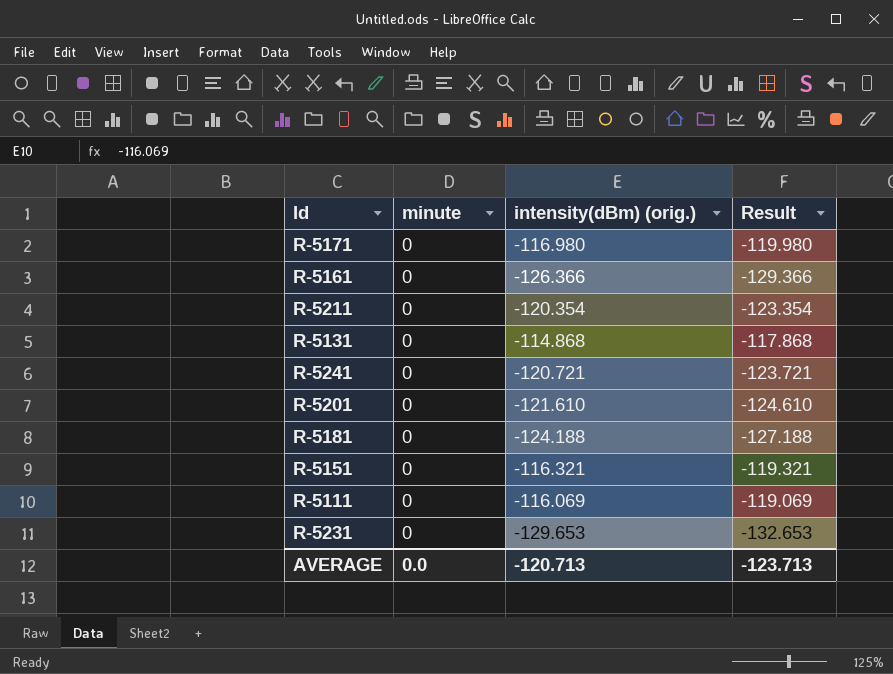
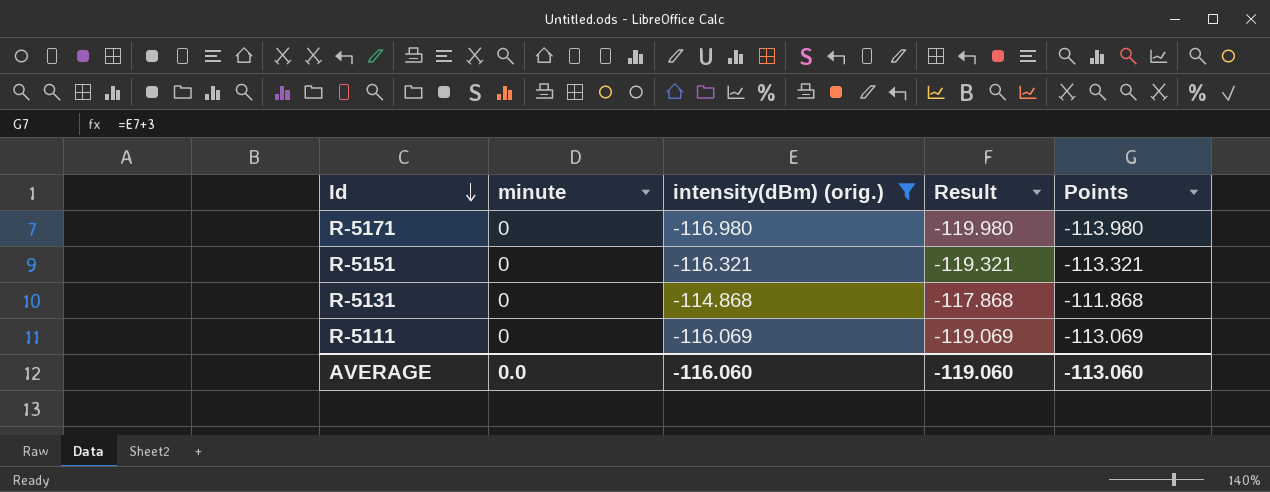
filter: none -> intensity(dBm) (orig.) >= -116.980
row order: none -> Id descending
column Points | formula: none -> [intensity(dBm) (orig.)] + 3
AVERAGE | intensity(dBm) (orig.): -120.713 -> -116.060
AVERAGE | Result: -123.713 -> -119.060

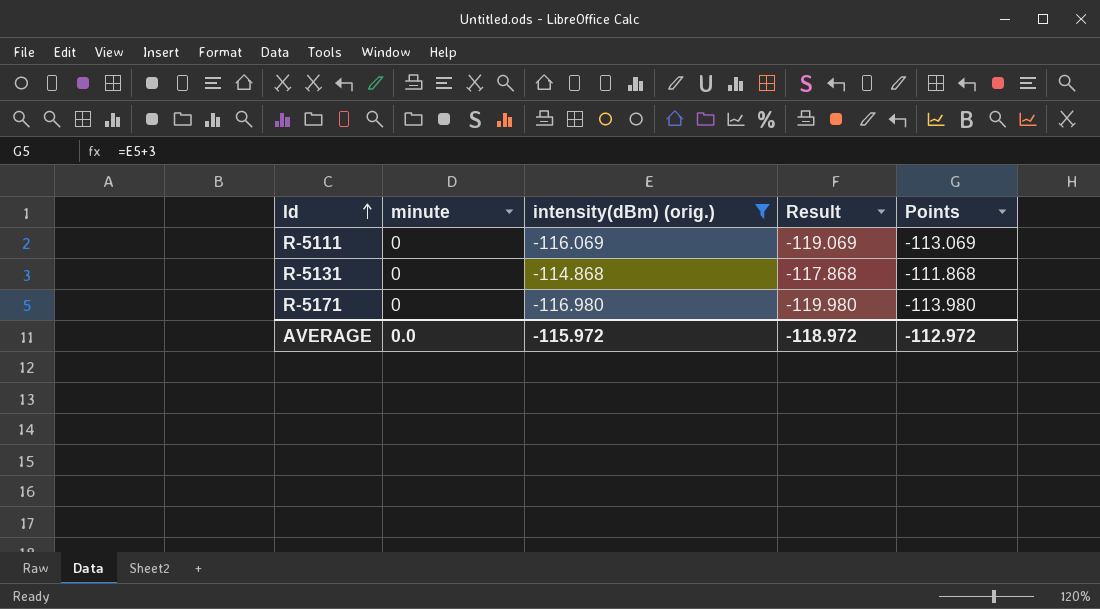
row order: Id descending -> Id ascending
row R-5151: 0 | -116.321 | -119.321 | -113.321 -> none
AVERAGE | intensity(dBm) (orig.): -116.060 -> -115.972
AVERAGE | Result: -119.060 -> -118.972
AVERAGE | Points: -113.060 -> -112.972

